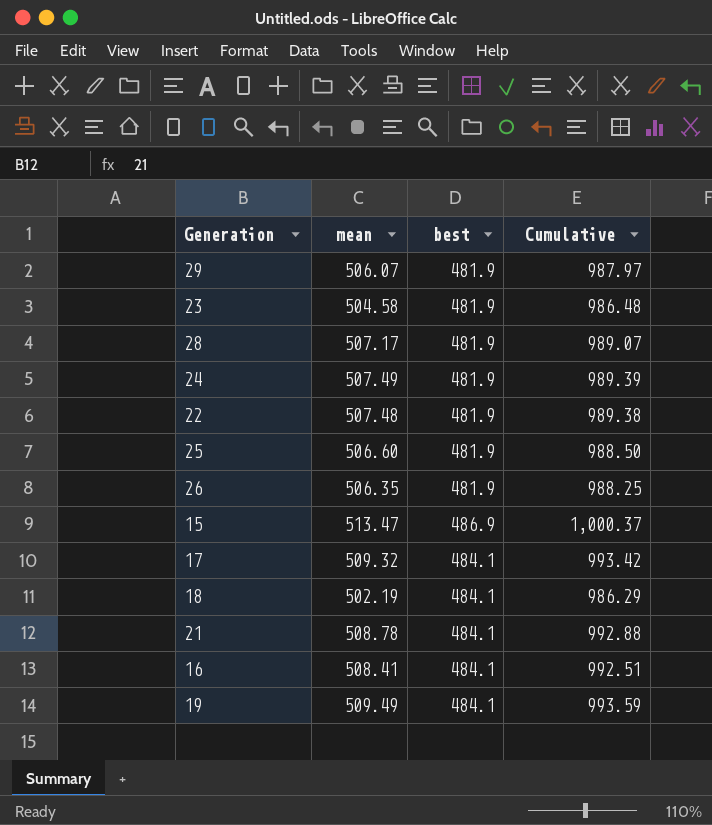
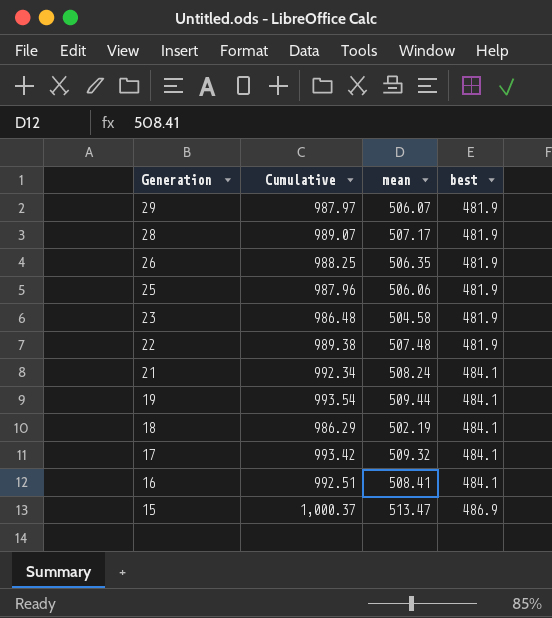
row order: none -> Generation descending
column Cumulative | position: 4 -> 2
row 24: 507.49 | 481.9 | 989.39 -> none
25 | Cumulative: 988.50 -> 987.96
25 | mean: 506.60 -> 506.06
21 | Cumulative: 992.88 -> 992.34
21 | mean: 508.78 -> 508.24
19 | Cumulative: 993.59 -> 993.54
19 | mean: 509.49 -> 509.44

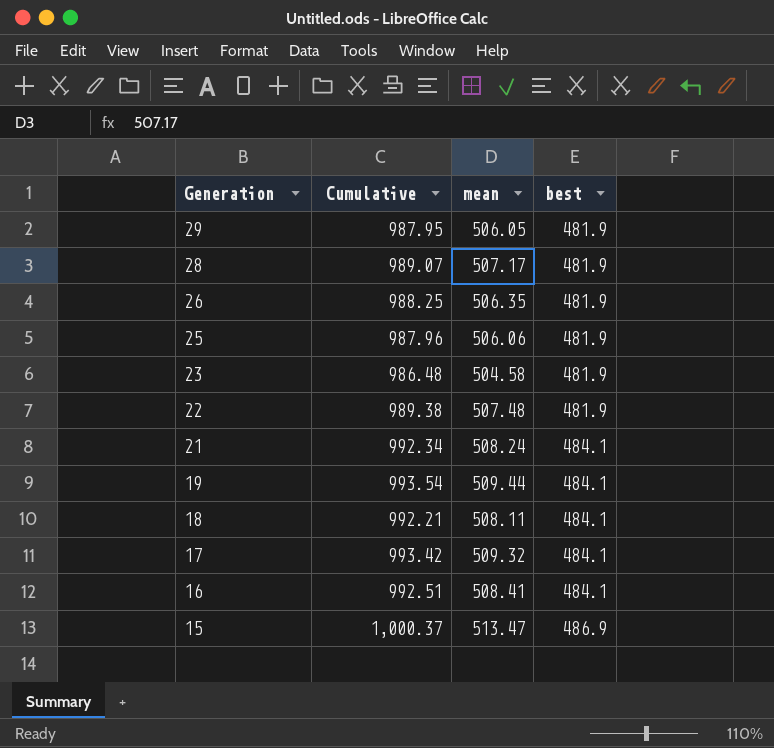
29 | Cumulative: 987.97 -> 987.95
29 | mean: 506.07 -> 506.05
18 | Cumulative: 986.29 -> 992.21
18 | mean: 502.19 -> 508.11

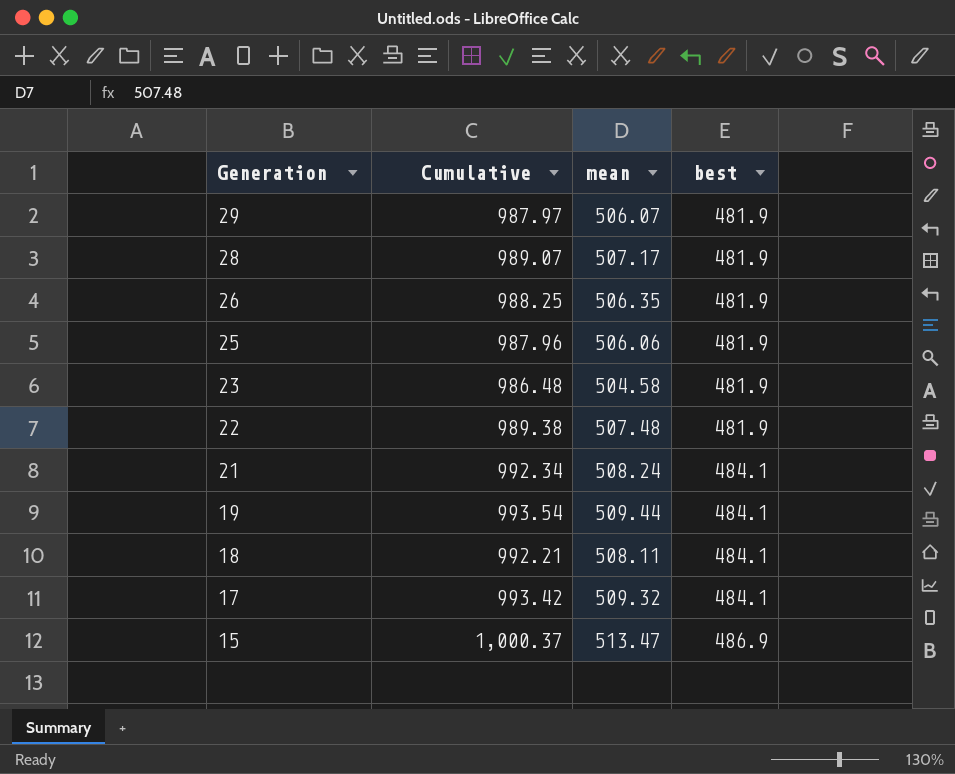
row 16: 992.51 | 508.41 | 484.1 -> none
29 | Cumulative: 987.95 -> 987.97
29 | mean: 506.05 -> 506.07

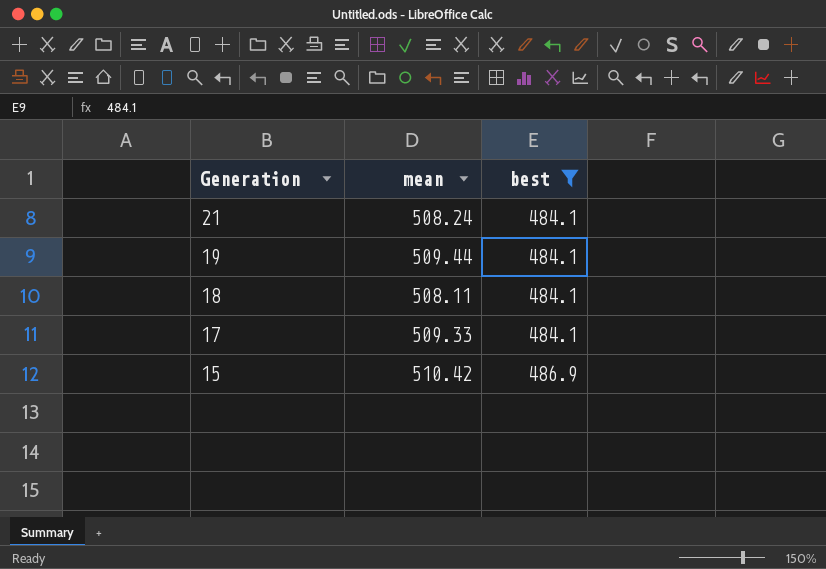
filter: none -> best != 481.9
column Cumulative | formula: [mean] + [best] -> none
17 | mean: 509.32 -> 509.33
15 | mean: 513.47 -> 510.42

